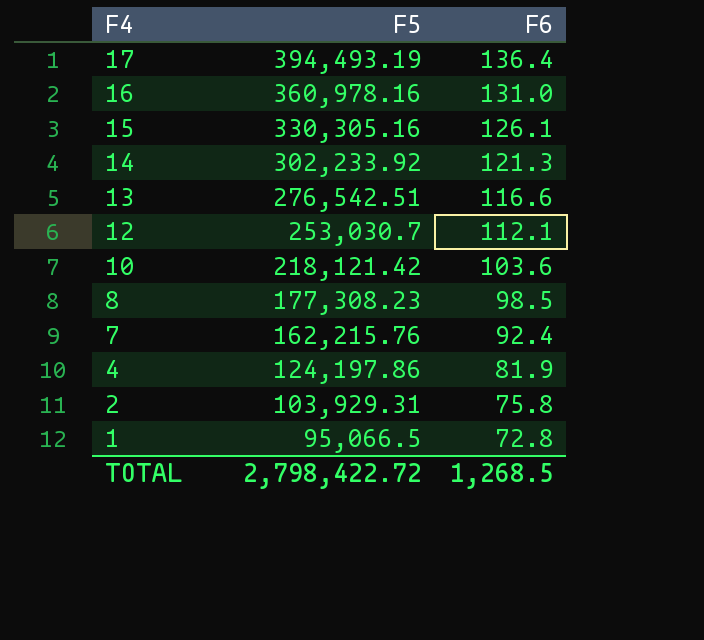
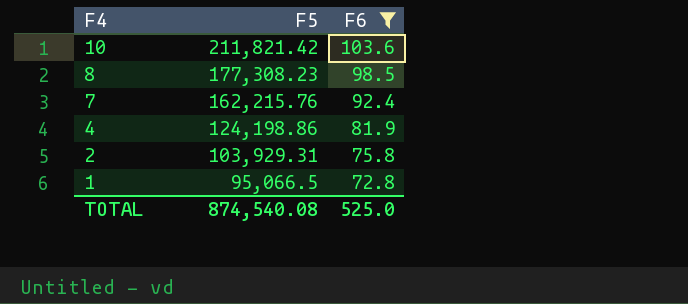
filter: none -> F6 <= 103.6
10 | F5: 218,121.42 -> 211,821.42
4 | F5: 124,197.86 -> 124,198.86
TOTAL | F5: 2,798,422.72 -> 874,540.08
TOTAL | F6: 1,268.5 -> 525.0

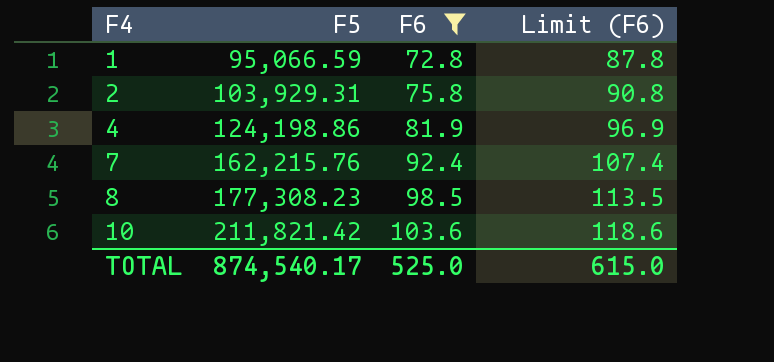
row order: F4 descending -> F4 ascending
column Limit (F6) | formula: none -> [F6] + 15
1 | F5: 95,066.5 -> 95,066.59
TOTAL | F5: 874,540.08 -> 874,540.17

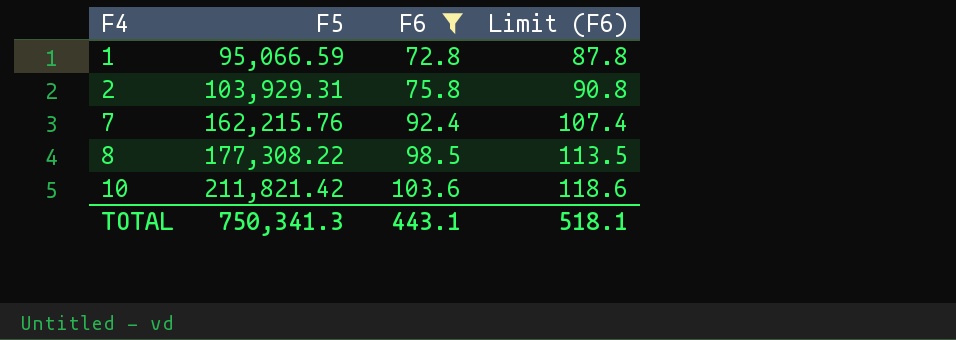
row 4: 124,198.86 | 81.9 | 96.9 -> none
8 | F5: 177,308.23 -> 177,308.22
TOTAL | F5: 874,540.17 -> 750,341.3
TOTAL | F6: 525.0 -> 443.1
TOTAL | Limit (F6): 615.0 -> 518.1

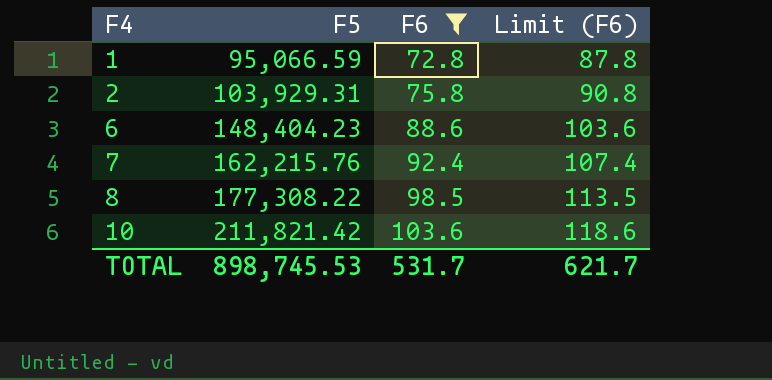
row 6: none -> 148,404.23 | 88.6 | 103.6
TOTAL | F5: 750,341.3 -> 898,745.53
TOTAL | F6: 443.1 -> 531.7
TOTAL | Limit (F6): 518.1 -> 621.7

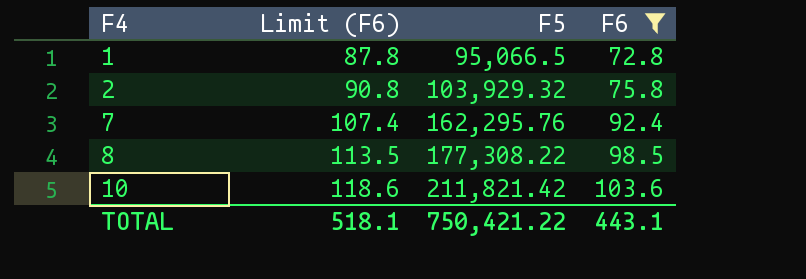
column Limit (F6) | position: 4 -> 2
row 6: 148,404.23 | 88.6 | 103.6 -> none
1 | F5: 95,066.59 -> 95,066.5
2 | F5: 103,929.31 -> 103,929.32
7 | F5: 162,215.76 -> 162,295.76
TOTAL | Limit (F6): 621.7 -> 518.1
TOTAL | F5: 898,745.53 -> 750,421.22
TOTAL | F6: 531.7 -> 443.1

